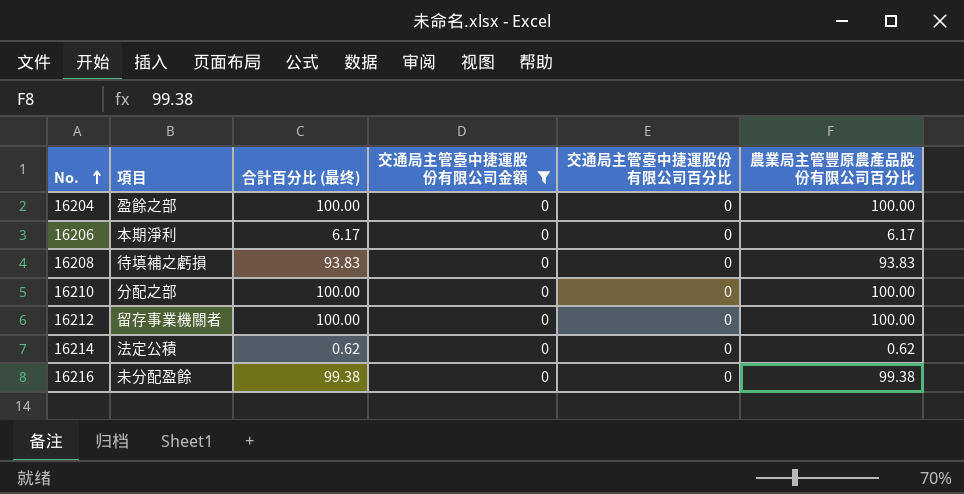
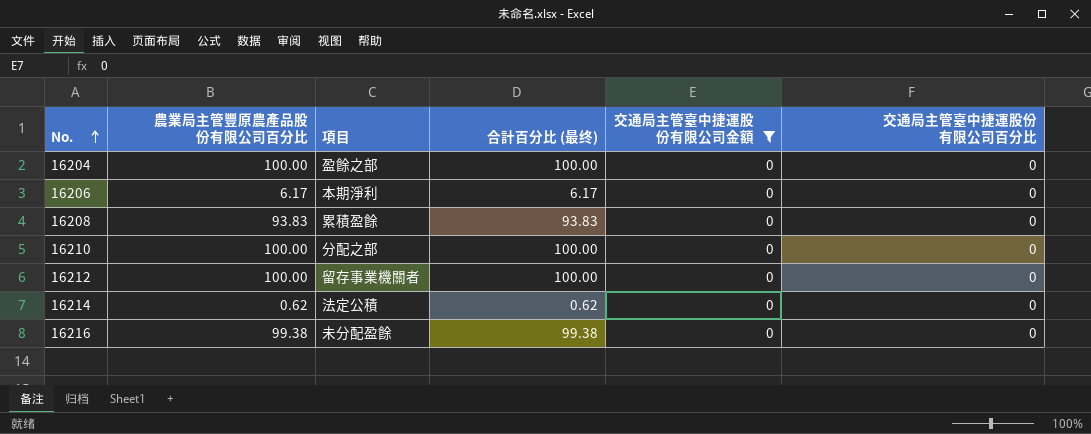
column 農業局主管豐原農產品股份有限公司百分比 | position: 6 -> 2
16208 | 項目: 待填補之虧損 -> 累積盈餘

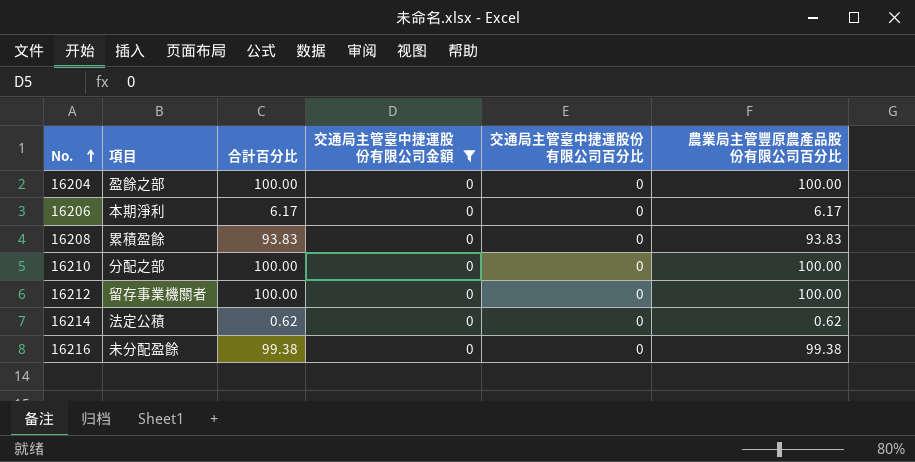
column name: 合計百分比 (最终) -> 合計百分比
column 農業局主管豐原農產品股份有限公司百分比 | position: 2 -> 6

